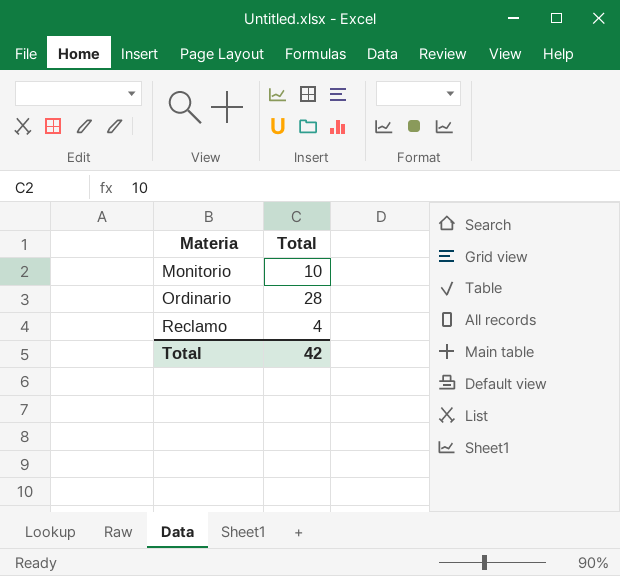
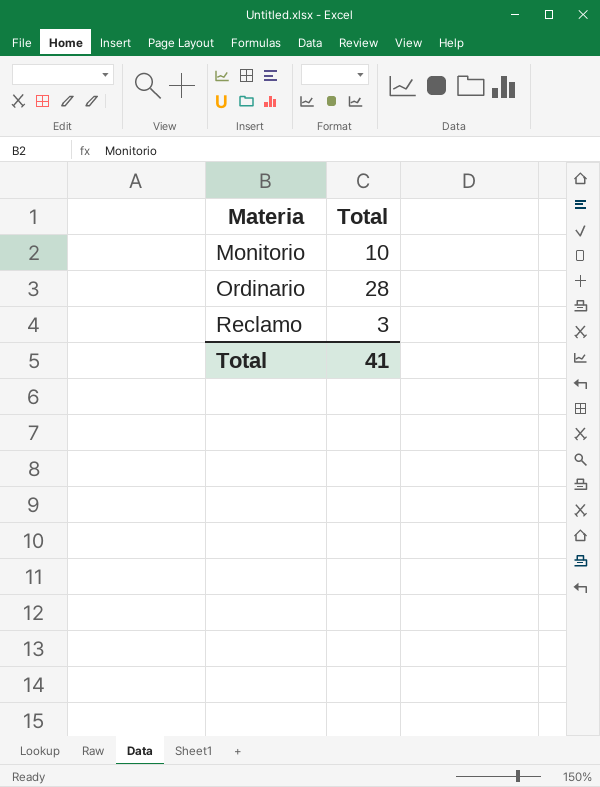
Reclamo | Total: 4 -> 3
Total | Total: 42 -> 41

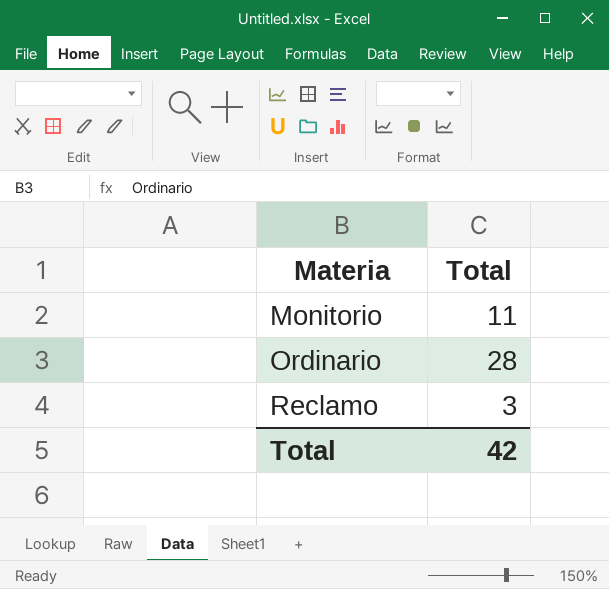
Monitorio | Total: 10 -> 11
Total | Total: 41 -> 42

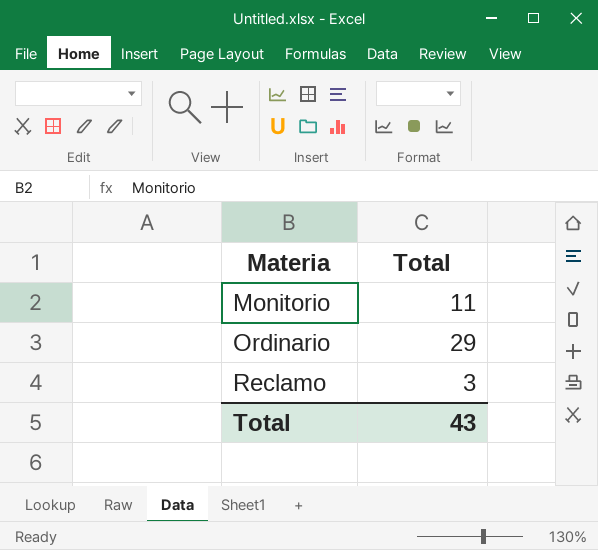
Ordinario | Total: 28 -> 29
Total | Total: 42 -> 43

